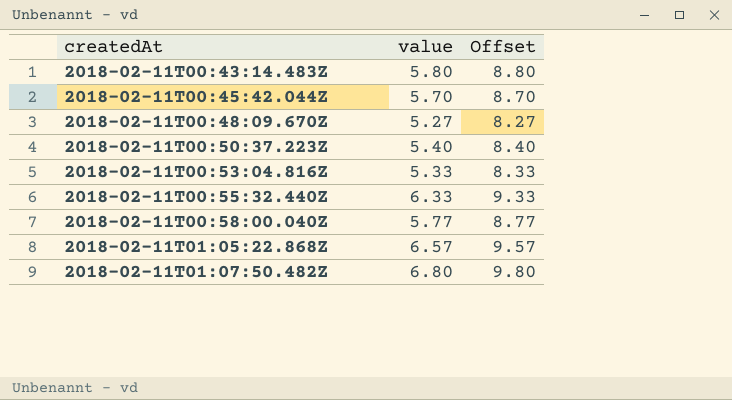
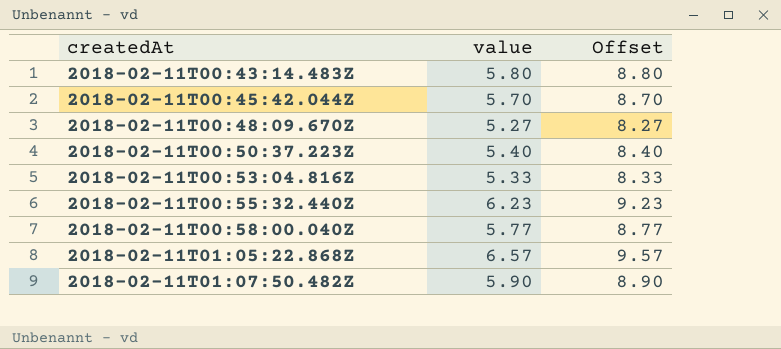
2018-02-11T00:55:32.440Z | value: 6.33 -> 6.23
2018-02-11T00:55:32.440Z | Offset: 9.33 -> 9.23
2018-02-11T01:07:50.482Z | value: 6.80 -> 5.90
2018-02-11T01:07:50.482Z | Offset: 9.80 -> 8.90

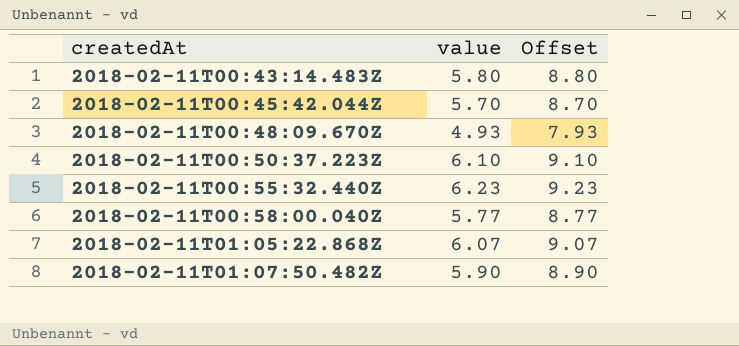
row 2018-02-11T00:53:04.816Z: 5.33 | 8.33 -> none
2018-02-11T00:48:09.670Z | value: 5.27 -> 4.93
2018-02-11T00:48:09.670Z | Offset: 8.27 -> 7.93
2018-02-11T00:50:37.223Z | value: 5.40 -> 6.10
2018-02-11T00:50:37.223Z | Offset: 8.40 -> 9.10
2018-02-11T01:05:22.868Z | value: 6.57 -> 6.07
2018-02-11T01:05:22.868Z | Offset: 9.57 -> 9.07

